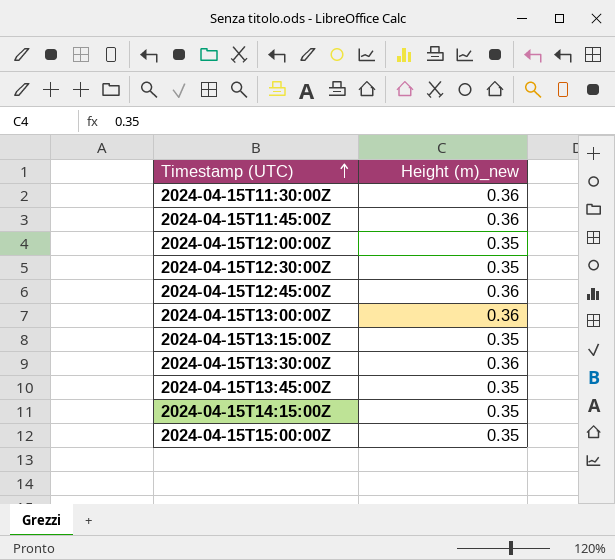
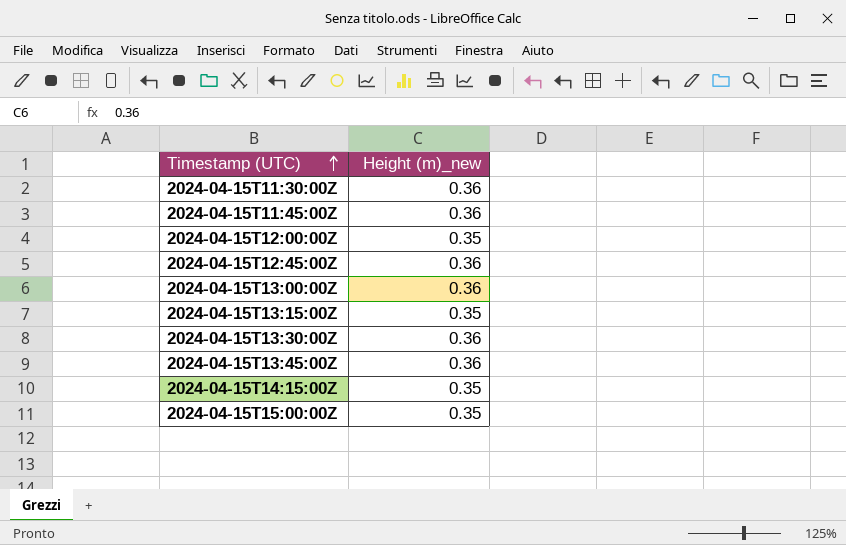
row 2024-04-15T12:30:00Z: 0.35 -> none
2024-04-15T13:45:00Z | Height (m)_new: 0.35 -> 0.36

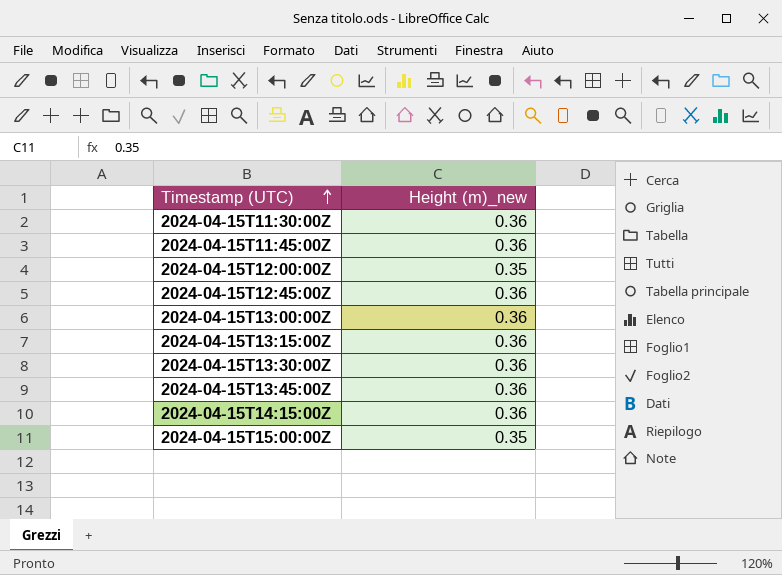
2024-04-15T13:15:00Z | Height (m)_new: 0.35 -> 0.36
2024-04-15T14:15:00Z | Height (m)_new: 0.35 -> 0.36

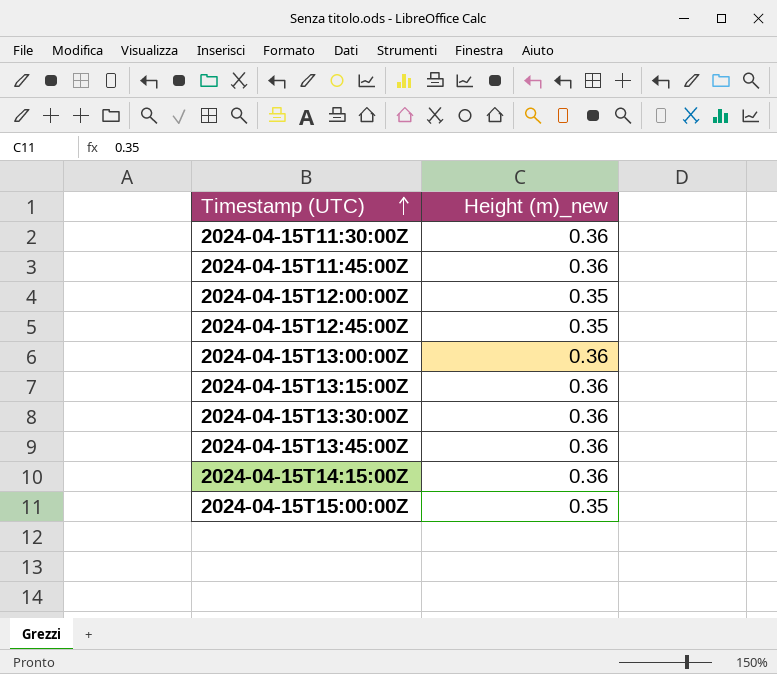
2024-04-15T12:45:00Z | Height (m)_new: 0.36 -> 0.35

